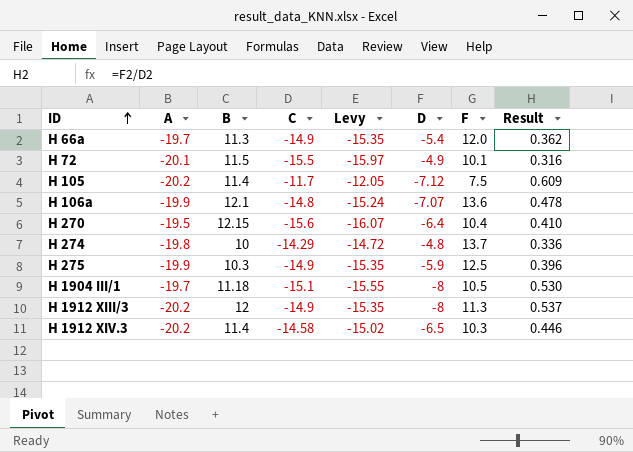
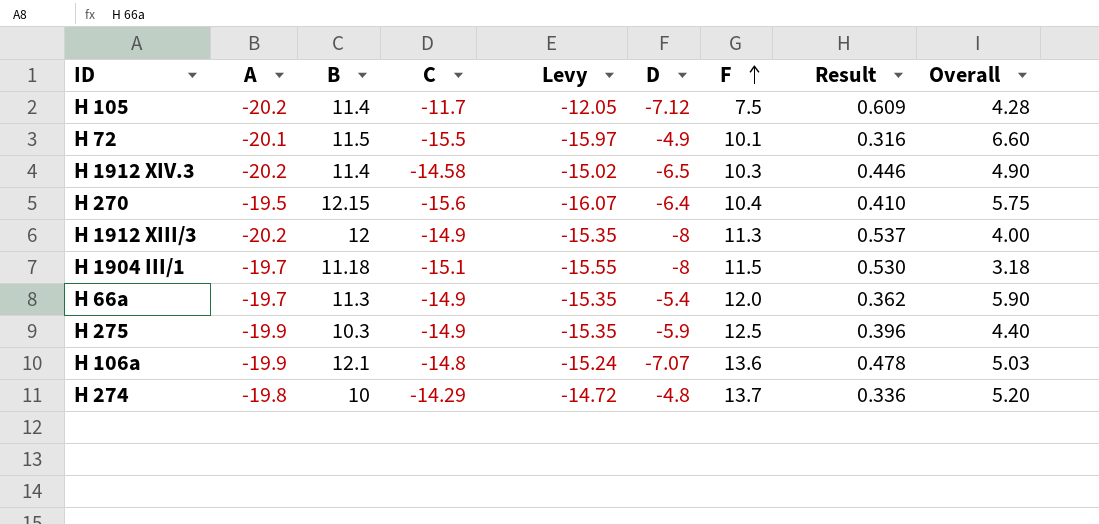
row order: ID ascending -> F ascending
column Overall | formula: none -> [B] + [D]
H 1904 III/1 | F: 10.5 -> 11.5

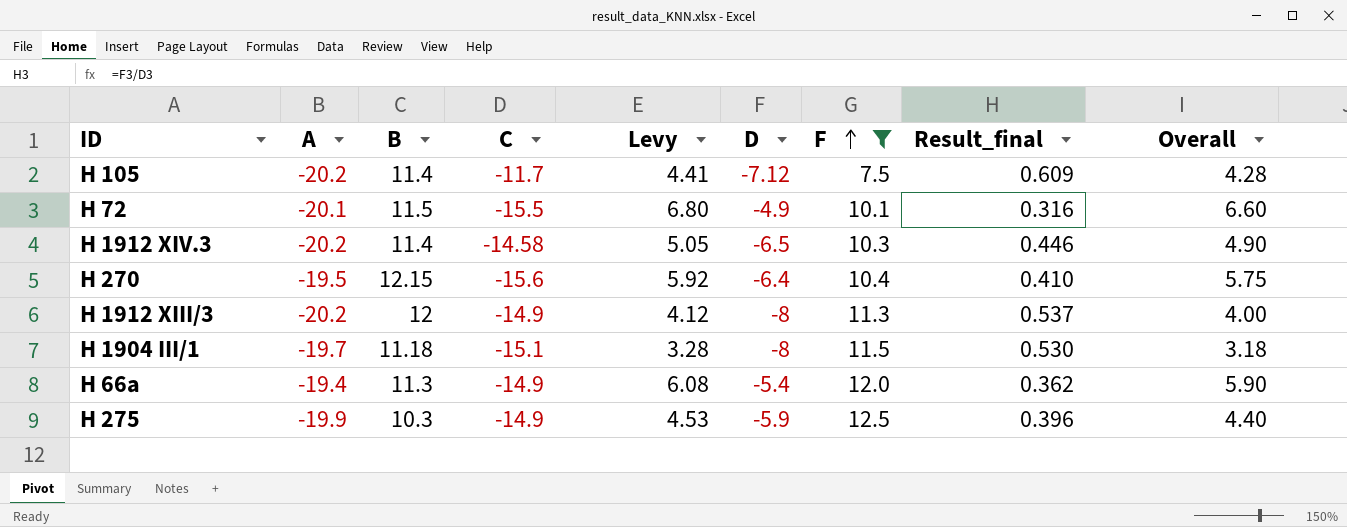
filter: none -> F <= 12.5
column Levy | formula: [C] * 1.03 -> [Overall] * 1.03
column name: Result -> Result_final
H 66a | A: -19.7 -> -19.4

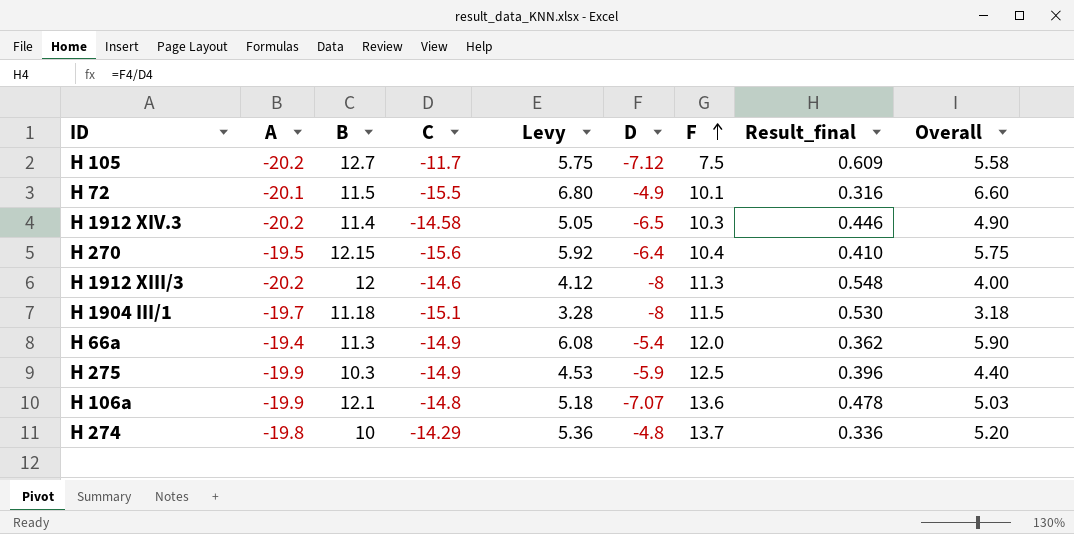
filter: F <= 12.5 -> none
H 105 | B: 11.4 -> 12.7
H 105 | Levy: 4.41 -> 5.75
H 105 | Overall: 4.28 -> 5.58
H 1912 XIII/3 | C: -14.9 -> -14.6
H 1912 XIII/3 | Result_final: 0.537 -> 0.548

